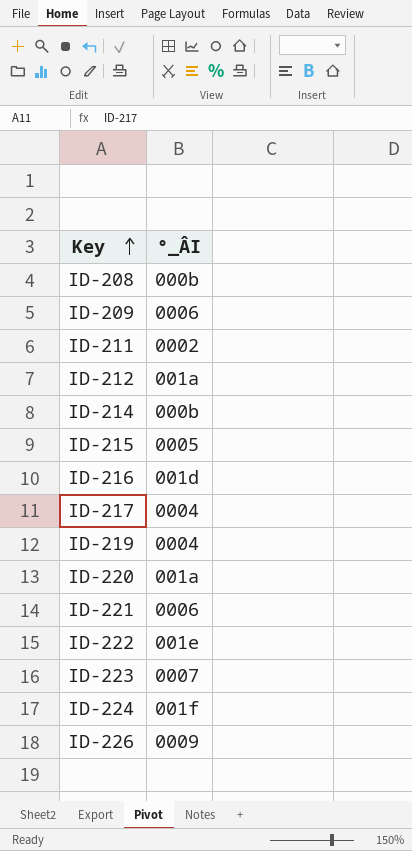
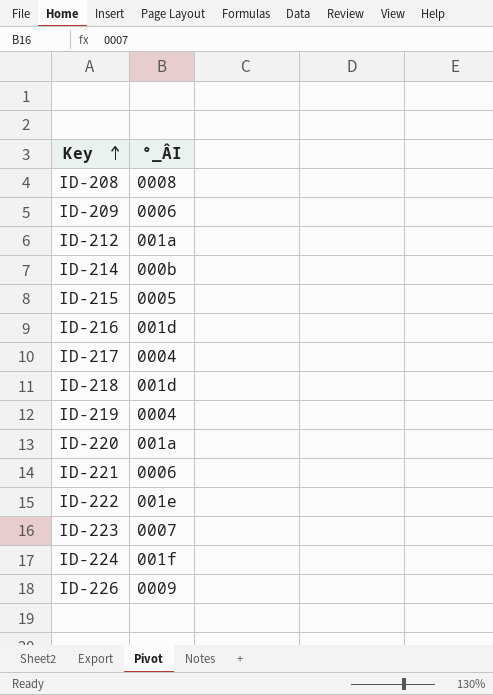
row ID-211: 0002 -> none
ID-208 | °_ÂI: 000b -> 0008
row ID-218: none -> 001d

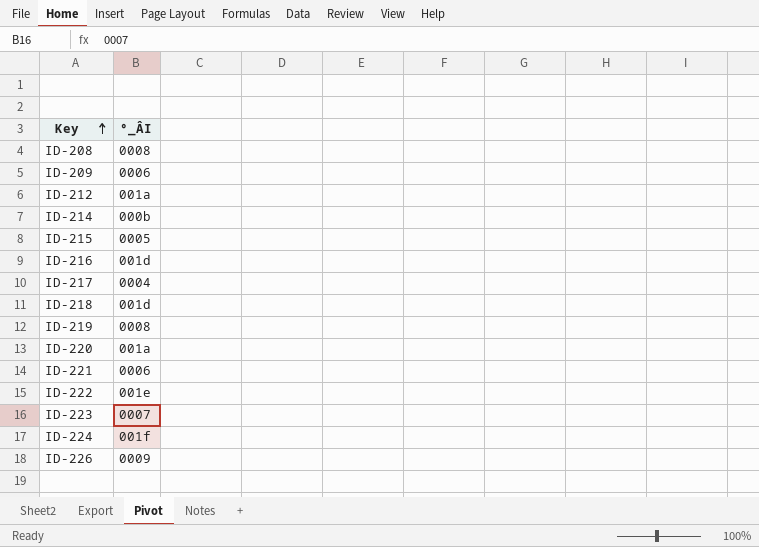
ID-219 | °_ÂI: 0004 -> 0008

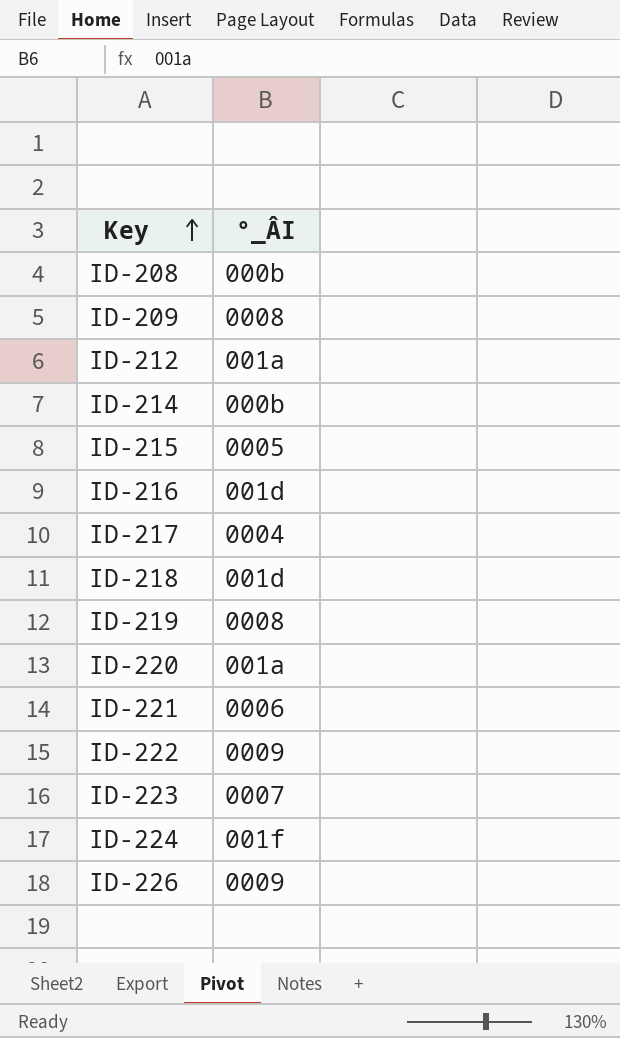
ID-208 | °_ÂI: 0008 -> 000b
ID-209 | °_ÂI: 0006 -> 0008
ID-222 | °_ÂI: 001e -> 0009

